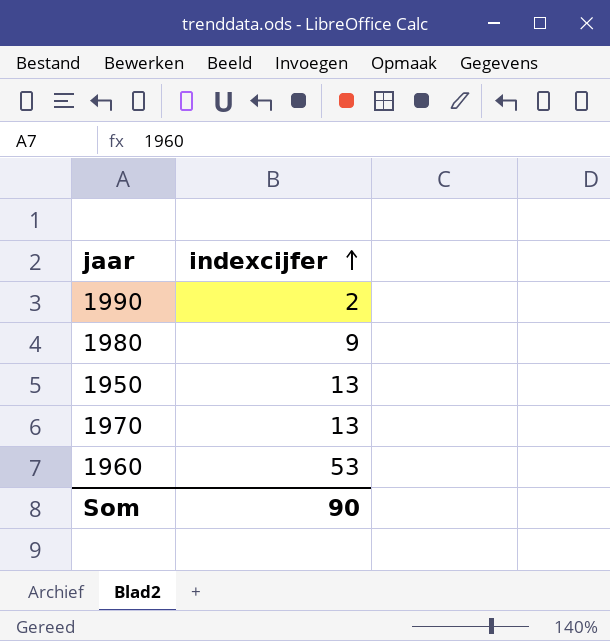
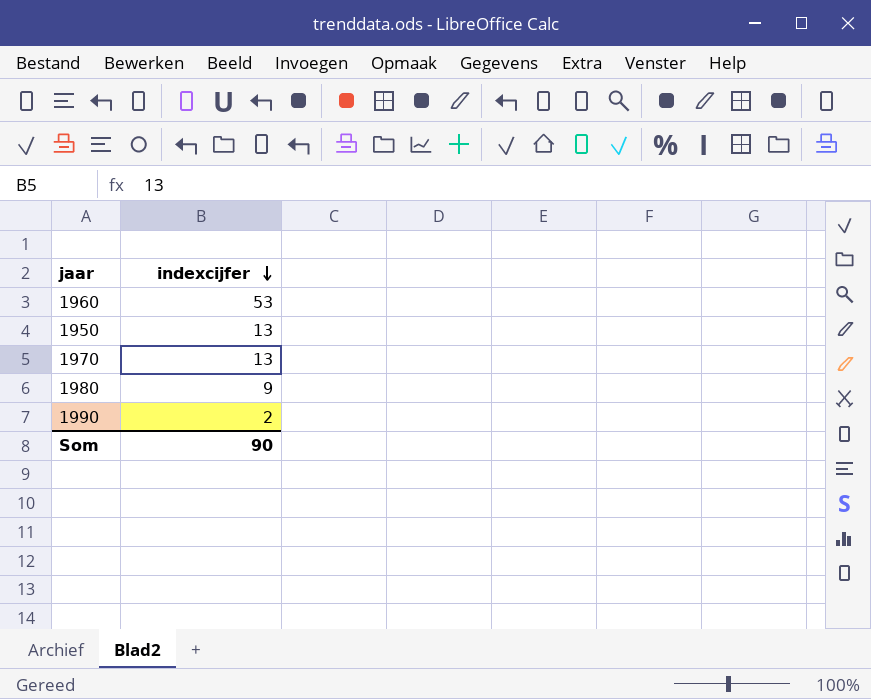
row order: indexcijfer ascending -> indexcijfer descending

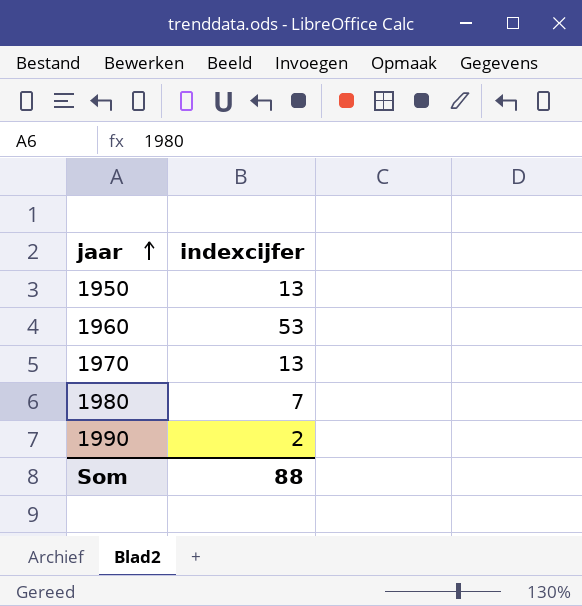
row order: indexcijfer descending -> jaar ascending
1980 | indexcijfer: 9 -> 7
Som | indexcijfer: 90 -> 88

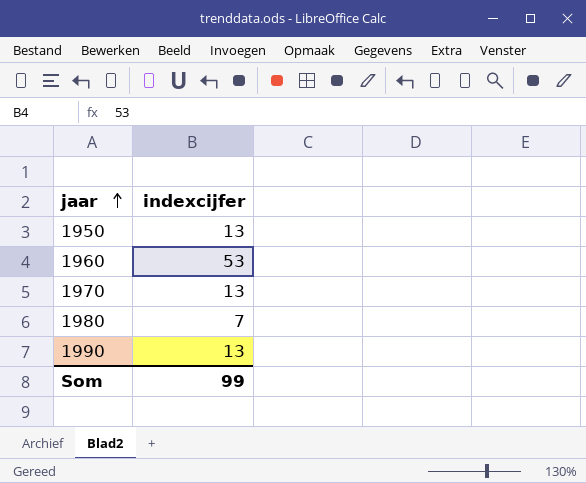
1990 | indexcijfer: 2 -> 13
Som | indexcijfer: 88 -> 99

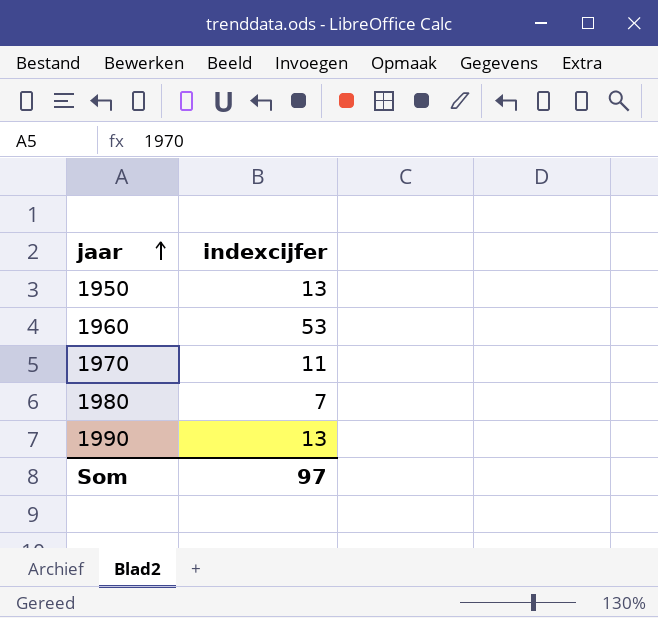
1970 | indexcijfer: 13 -> 11
Som | indexcijfer: 99 -> 97

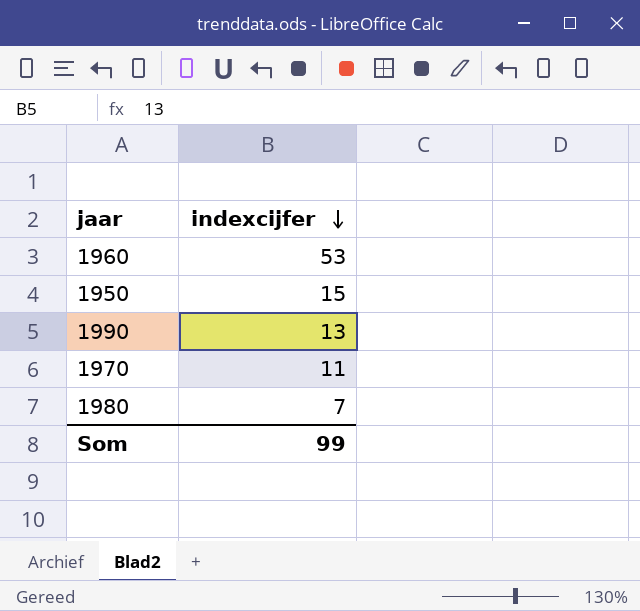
row order: jaar ascending -> indexcijfer descending
1950 | indexcijfer: 13 -> 15
Som | indexcijfer: 97 -> 99

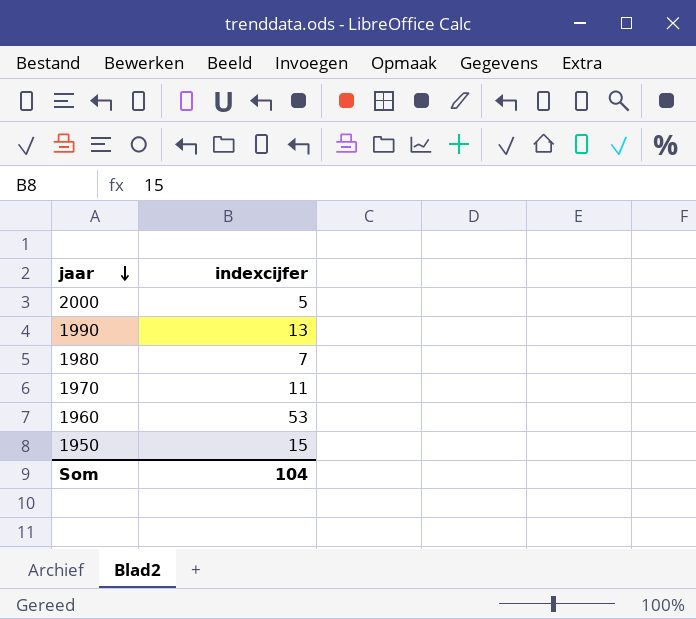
row order: indexcijfer descending -> jaar descending
row 2000: none -> 5
Som | indexcijfer: 99 -> 104

